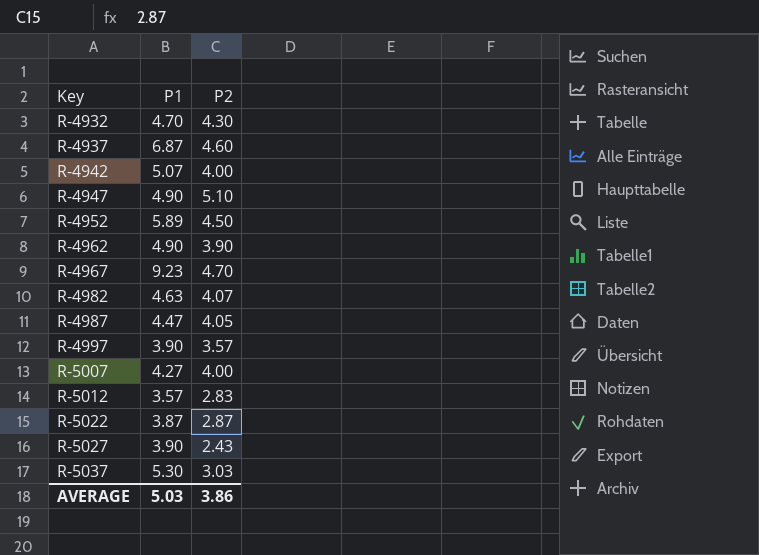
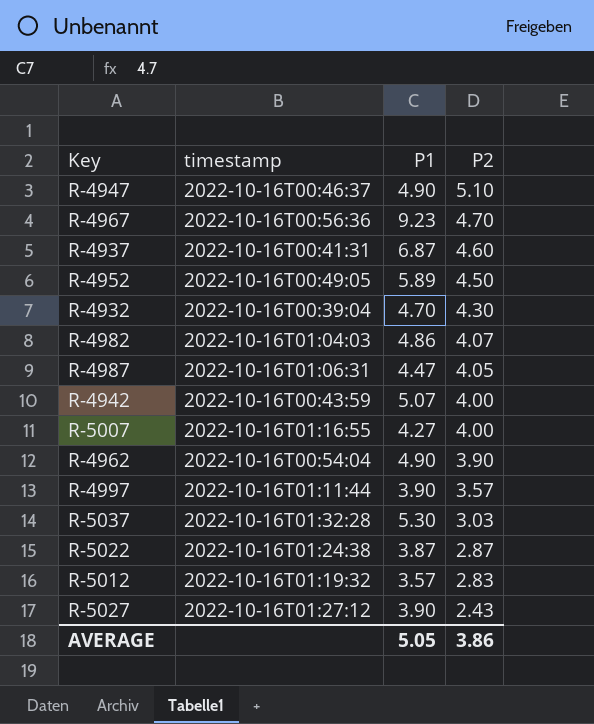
row order: Key ascending -> P2 descending
column timestamp | position: none -> 2
R-4982 | P1: 4.63 -> 4.86
AVERAGE | P1: 5.03 -> 5.05

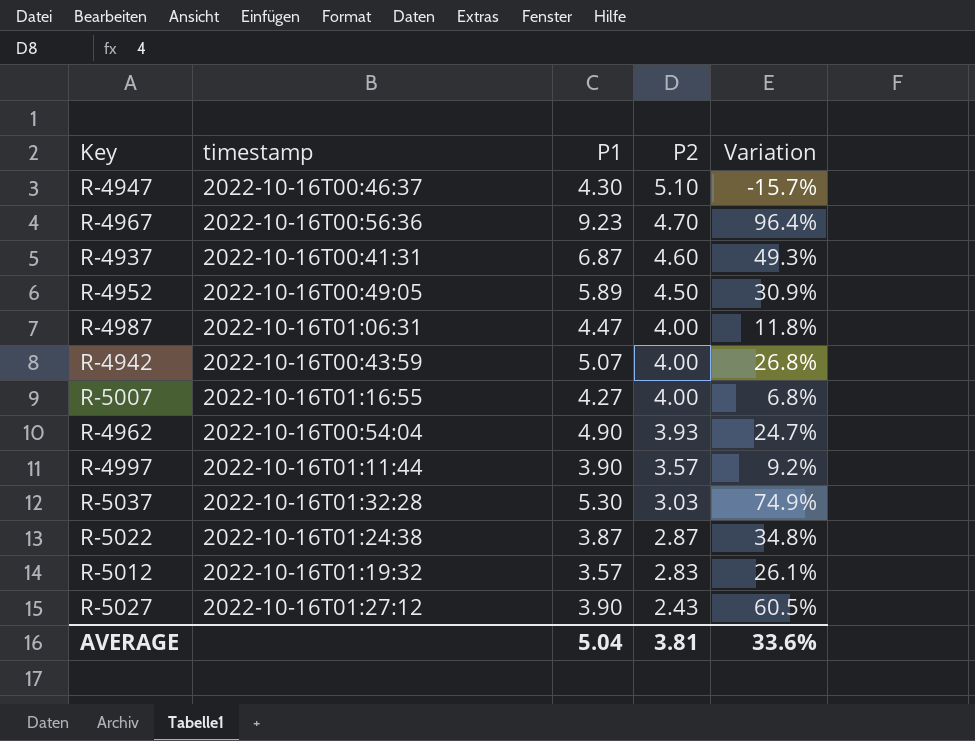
column Variation | formula: none -> ([P1] - [P2]) / [P2]
row R-4932: 2022-10-16T00:39:04 | 4.70 | 4.30 -> none
row R-4982: 2022-10-16T01:04:03 | 4.86 | 4.07 -> none
R-4947 | P1: 4.90 -> 4.30
R-4987 | P2: 4.05 -> 4.00
R-4962 | P2: 3.90 -> 3.93
AVERAGE | P1: 5.05 -> 5.04
AVERAGE | P2: 3.86 -> 3.81

